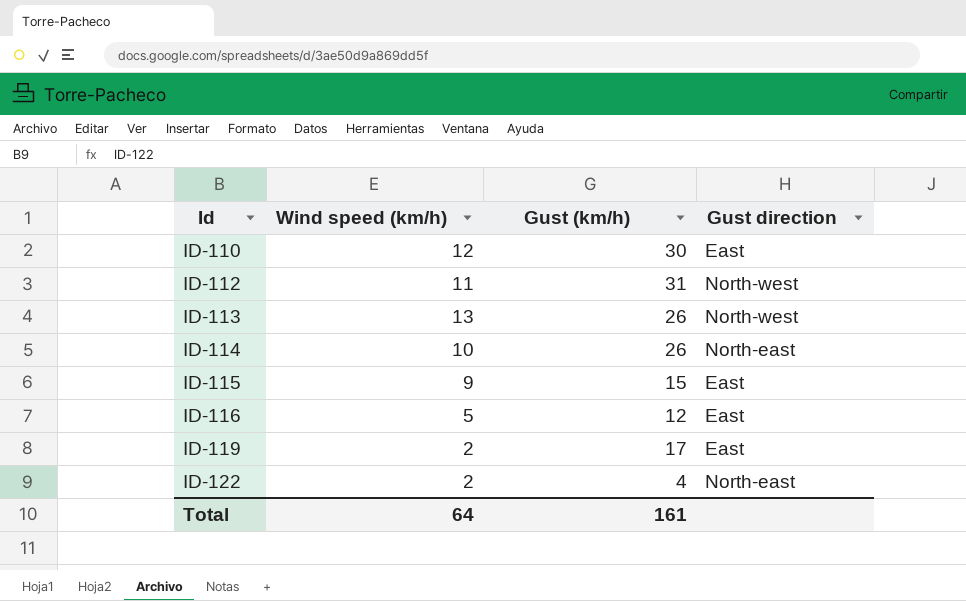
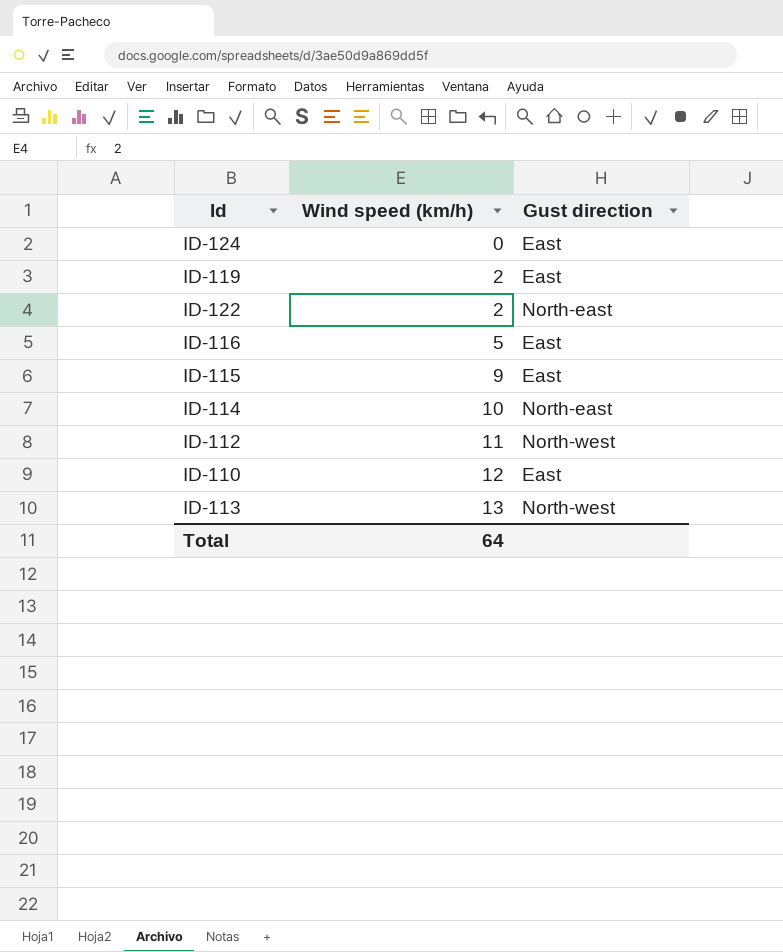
row order: Id ascending -> Wind speed (km/h) ascending
column Gust (km/h) | position: 3 -> none
row ID-124: none -> 0 | East

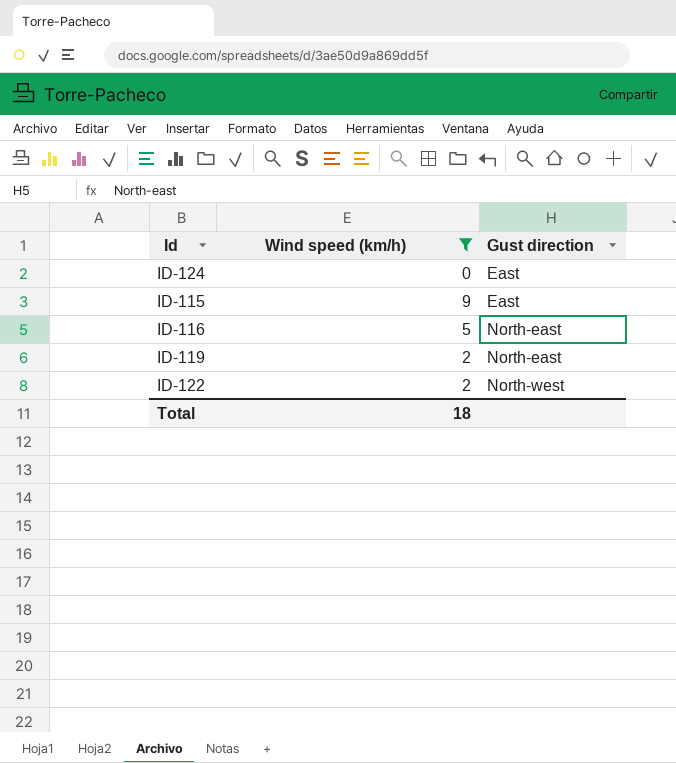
filter: none -> Wind speed (km/h) <= 9
row order: Wind speed (km/h) ascending -> Gust direction ascending
ID-116 | Gust direction: East -> North-east
ID-119 | Gust direction: East -> North-east
ID-122 | Gust direction: North-east -> North-west
Total | Wind speed (km/h): 64 -> 18

